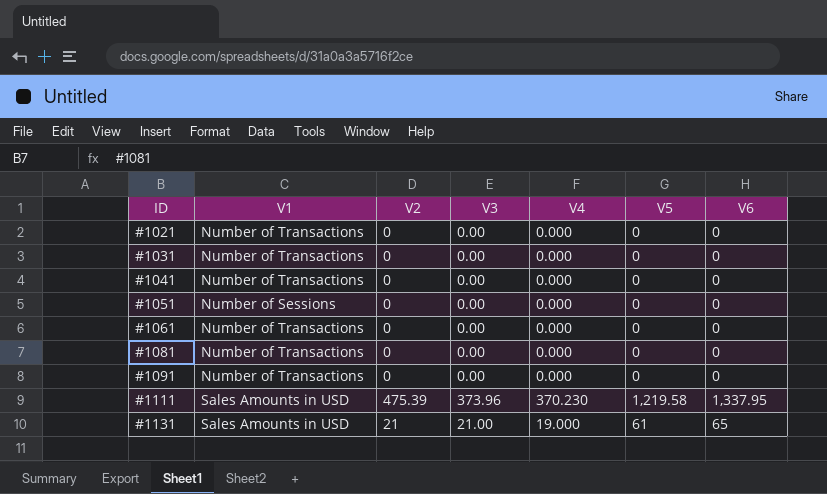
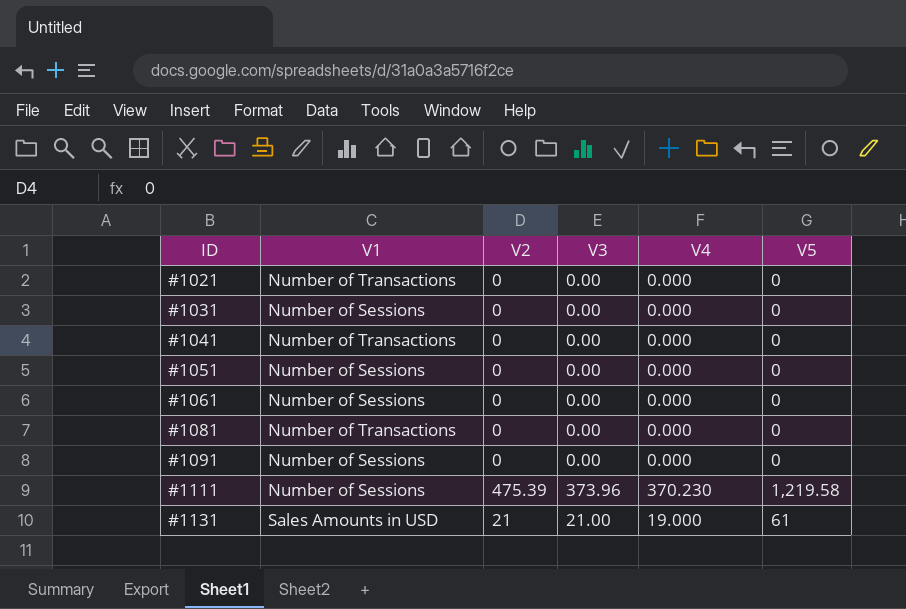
column V6 | position: 7 -> none
#1031 | V1: Number of Transactions -> Number of Sessions
#1061 | V1: Number of Transactions -> Number of Sessions
#1091 | V1: Number of Transactions -> Number of Sessions
#1111 | V1: Sales Amounts in USD -> Number of Sessions

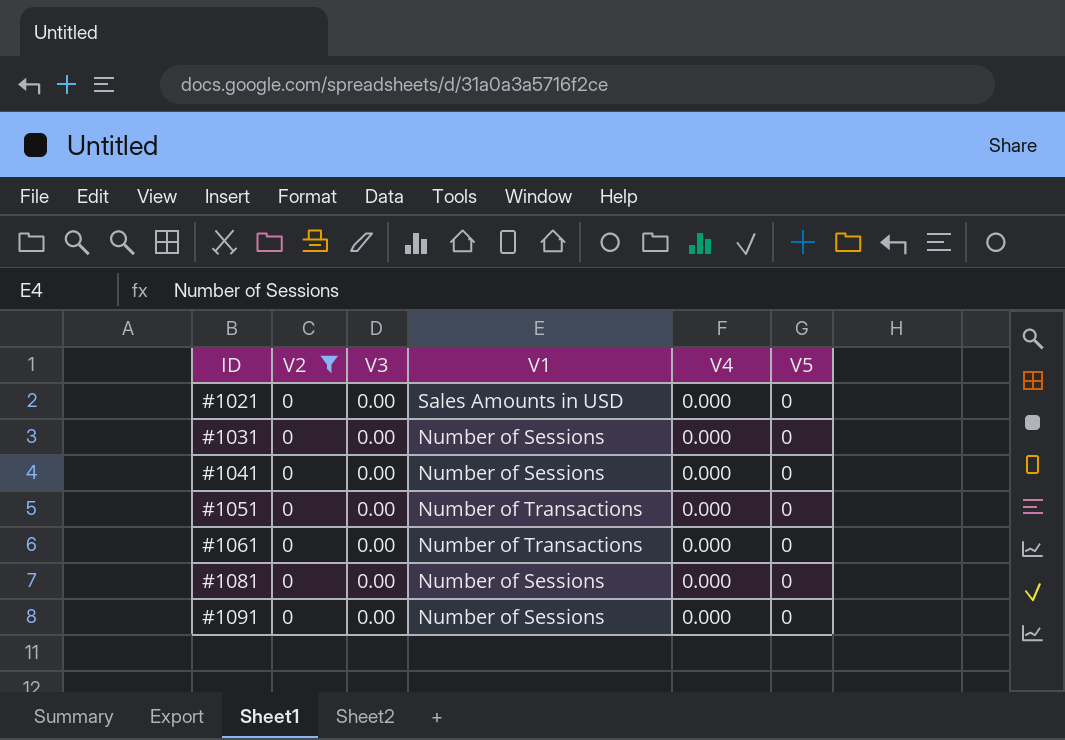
filter: none -> V2 = 0
column V1 | position: 2 -> 4
#1021 | V1: Number of Transactions -> Sales Amounts in USD
#1041 | V1: Number of Transactions -> Number of Sessions
#1051 | V1: Number of Sessions -> Number of Transactions
#1061 | V1: Number of Sessions -> Number of Transactions
#1081 | V1: Number of Transactions -> Number of Sessions

